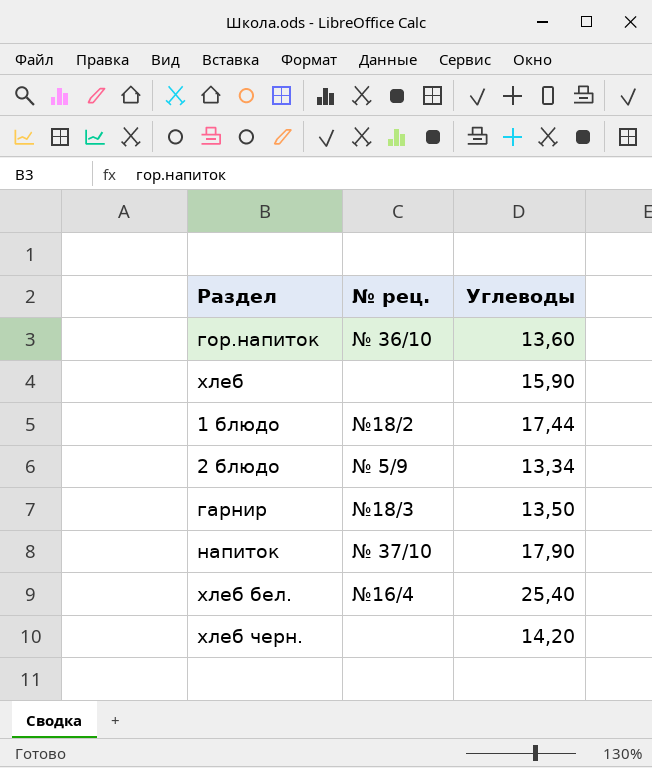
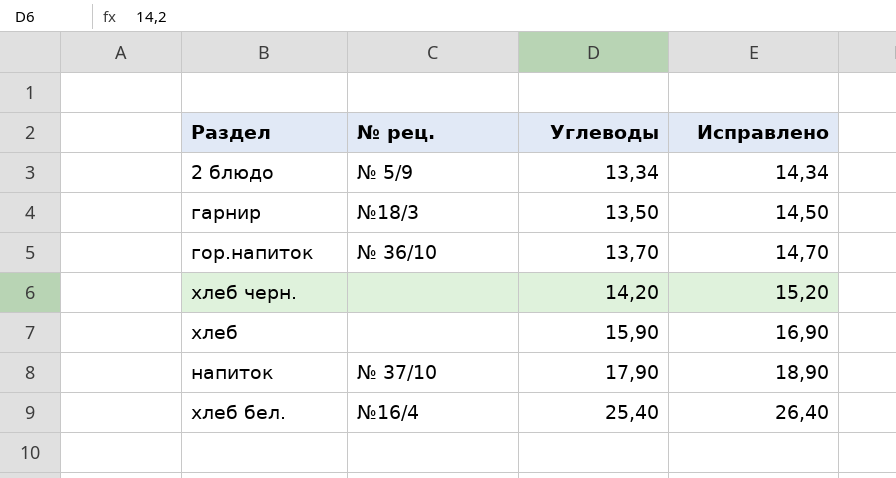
row order: none -> Углеводы ascending
column Исправлено | formula: none -> [Углеводы] + 1
row 1 блюдо: №18/2 | 17,44 -> none
гор.напиток | Углеводы: 13,60 -> 13,70

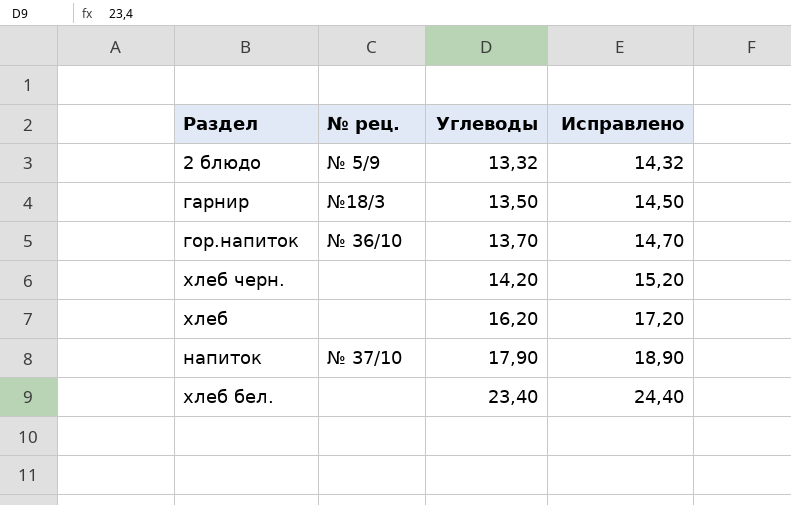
2 блюдо | Углеводы: 13,34 -> 13,32
2 блюдо | Исправлено: 14,34 -> 14,32
хлеб | Углеводы: 15,90 -> 16,20
хлеб | Исправлено: 16,90 -> 17,20
хлеб бел. | № рец.: №16/4 -> none
хлеб бел. | Углеводы: 25,40 -> 23,40
хлеб бел. | Исправлено: 26,40 -> 24,40

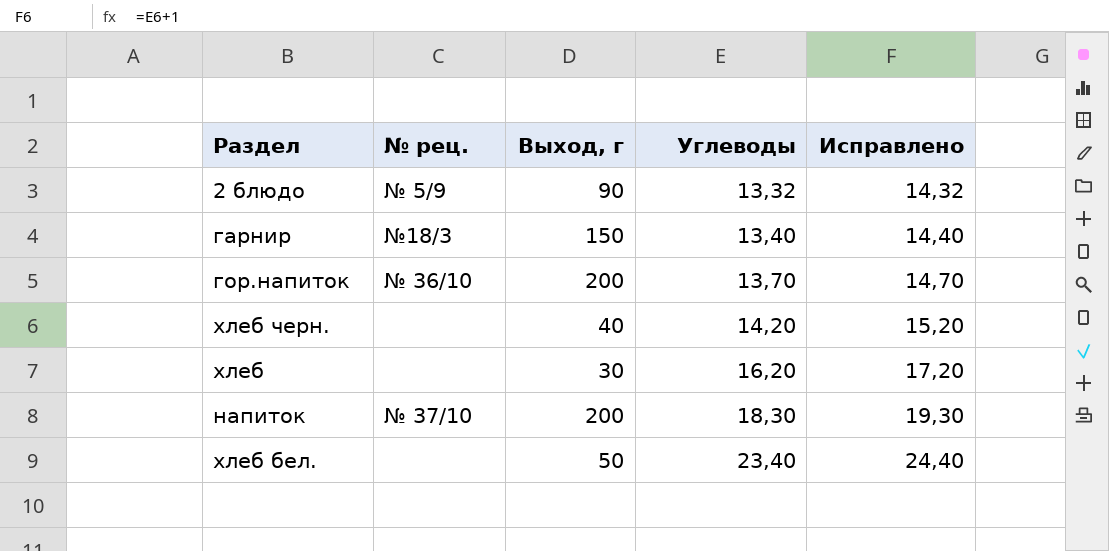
column Выход, г | position: none -> 3
гарнир | Углеводы: 13,50 -> 13,40
гарнир | Исправлено: 14,50 -> 14,40
напиток | Углеводы: 17,90 -> 18,30
напиток | Исправлено: 18,90 -> 19,30

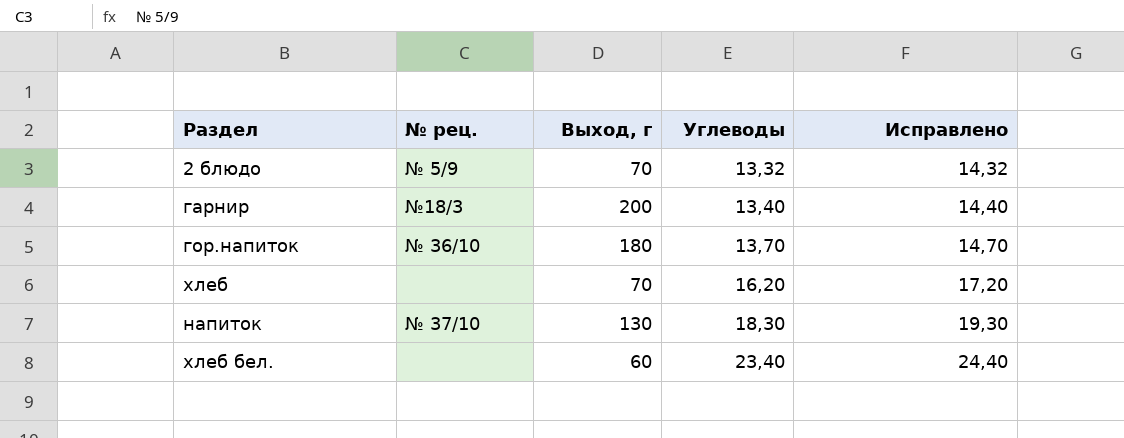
row хлеб черн.: none | 40 | 14,20 | 15,20 -> none
2 блюдо | Выход, г: 90 -> 70
гарнир | Выход, г: 150 -> 200
гор.напиток | Выход, г: 200 -> 180
хлеб | Выход, г: 30 -> 70
напиток | Выход, г: 200 -> 130
хлеб бел. | Выход, г: 50 -> 60

